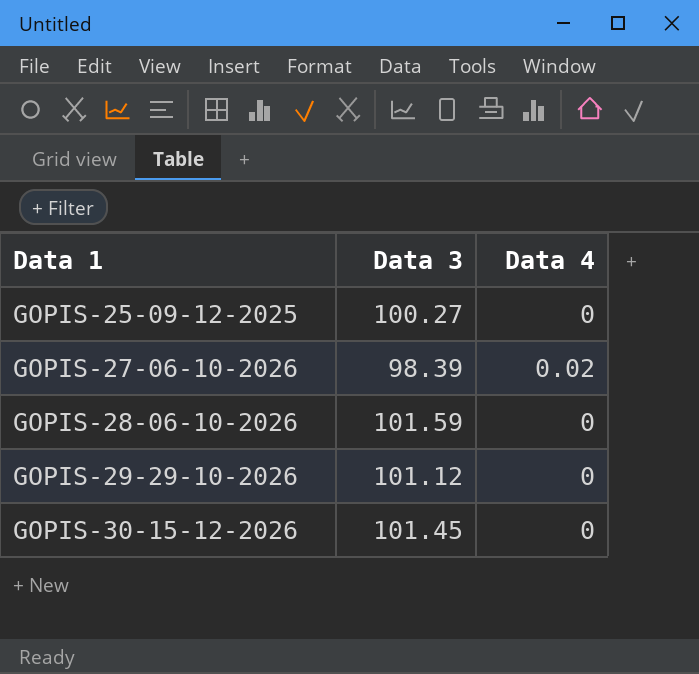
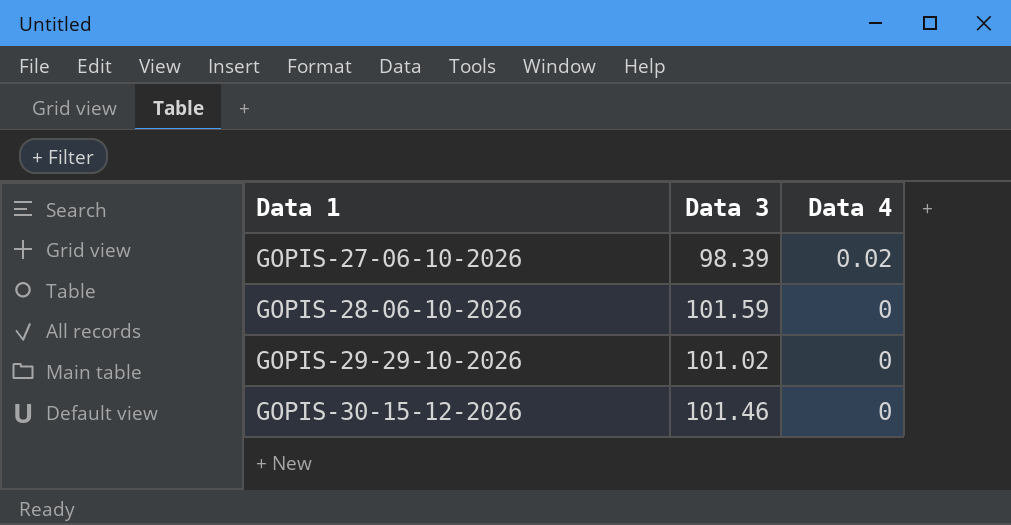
row GOPIS-25-09-12-2025: 100.27 | 0 -> none
GOPIS-29-29-10-2026 | Data 3: 101.12 -> 101.02
GOPIS-30-15-12-2026 | Data 3: 101.45 -> 101.46

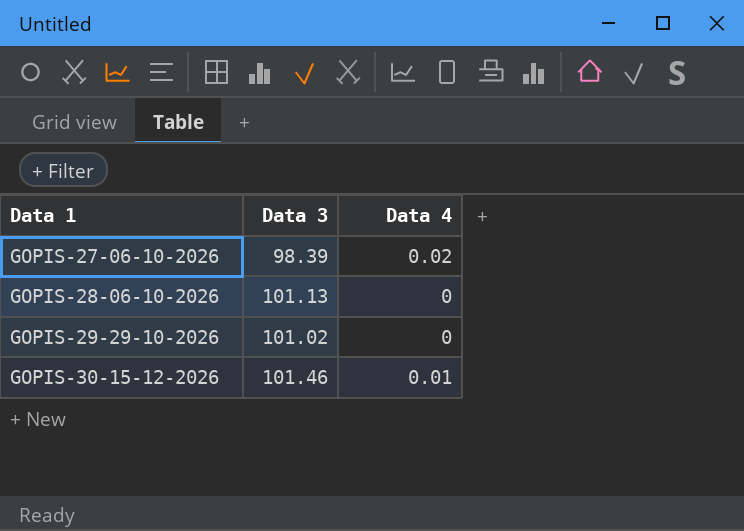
GOPIS-28-06-10-2026 | Data 3: 101.59 -> 101.13
GOPIS-30-15-12-2026 | Data 4: 0 -> 0.01

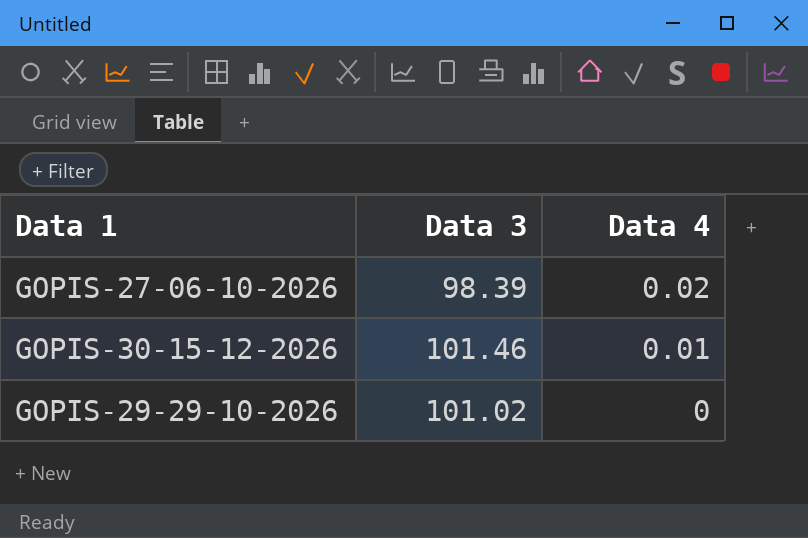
row order: Data 1 ascending -> Data 4 descending
row GOPIS-28-06-10-2026: 101.13 | 0 -> none

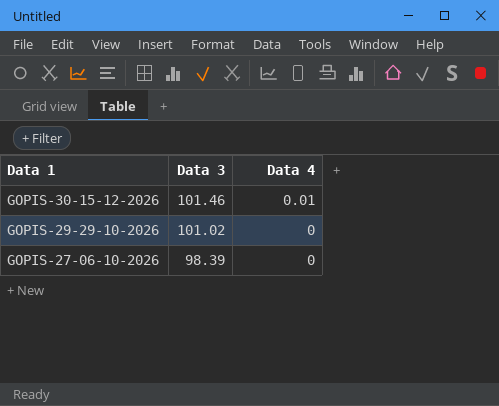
row order: Data 4 descending -> Data 1 descending
GOPIS-27-06-10-2026 | Data 4: 0.02 -> 0

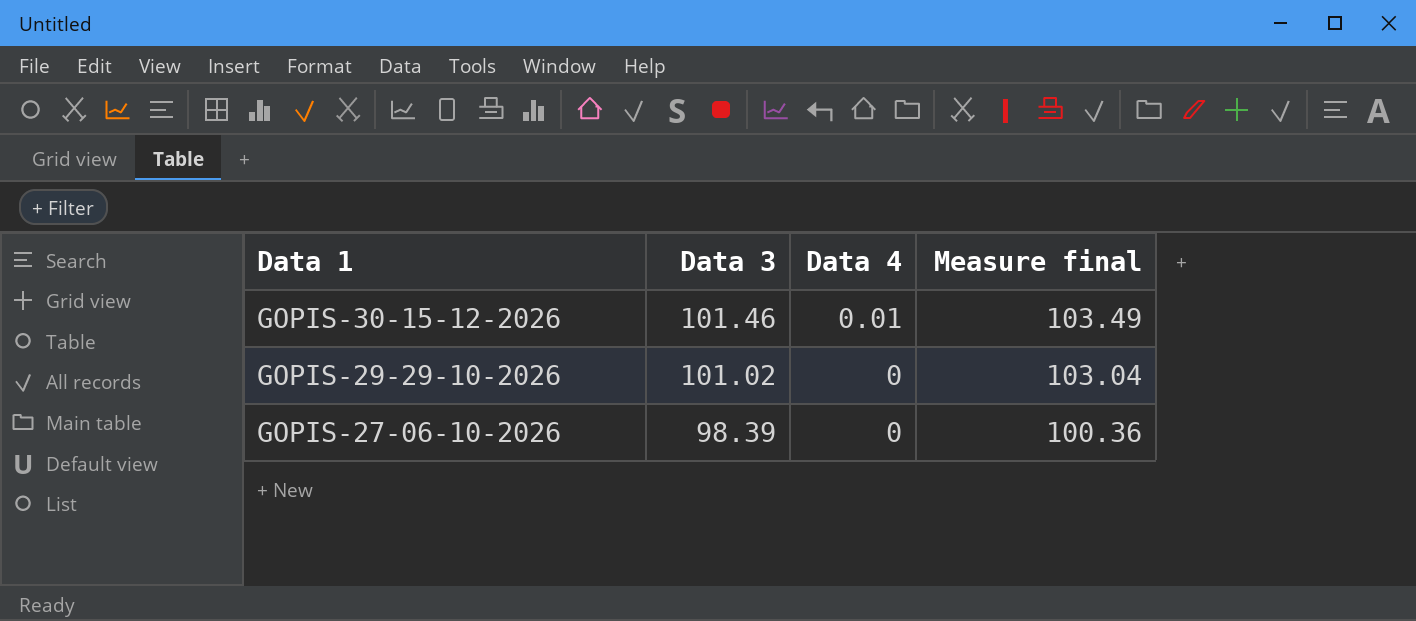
column Measure final | formula: none -> [Data 3] * 1.02

